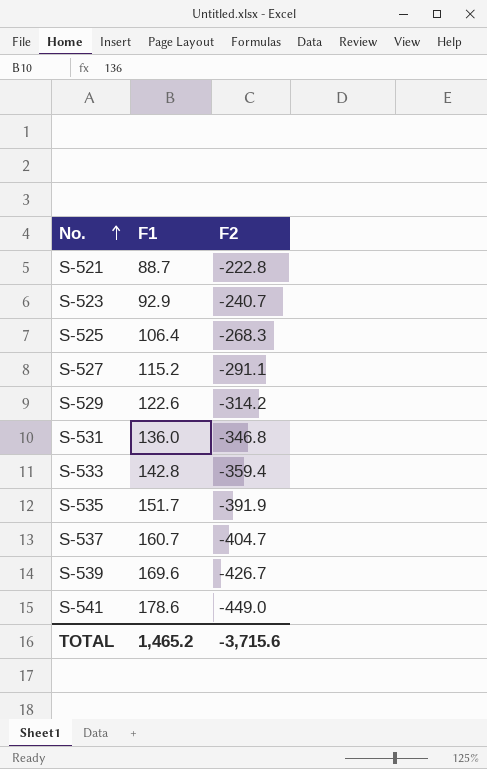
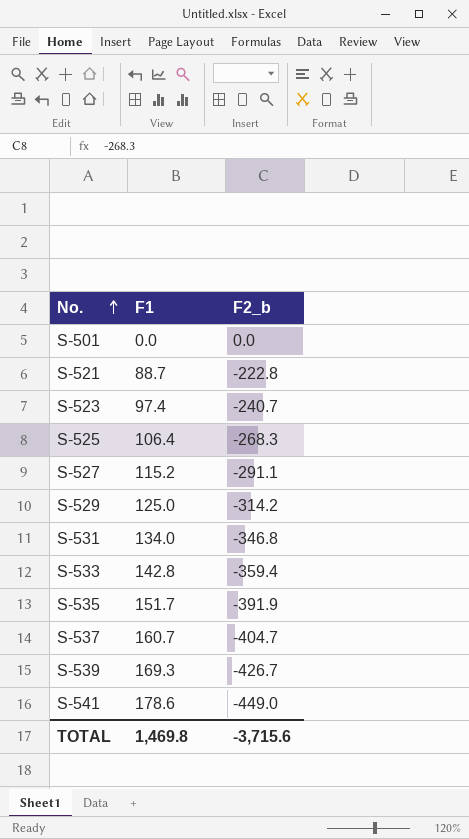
column name: F2 -> F2_b
row S-501: none -> 0.0 | 0.0
S-523 | F1: 92.9 -> 97.4
S-529 | F1: 122.6 -> 125.0
S-531 | F1: 136.0 -> 134.0
S-539 | F1: 169.6 -> 169.3
TOTAL | F1: 1,465.2 -> 1,469.8

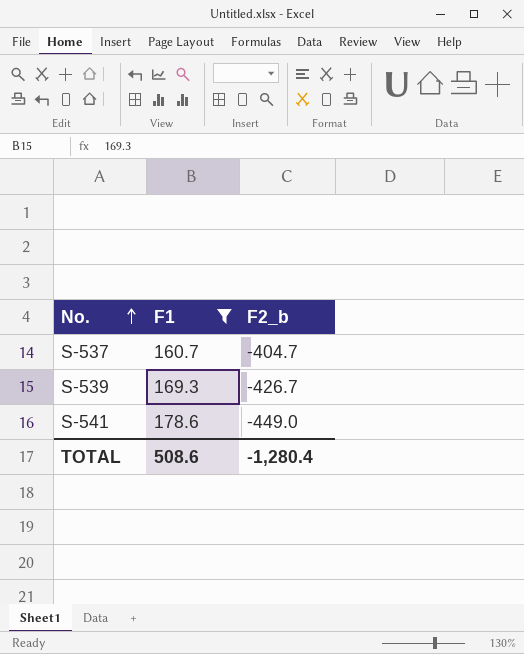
filter: none -> F1 >= 160.7
TOTAL | F1: 1,469.8 -> 508.6
TOTAL | F2_b: -3,715.6 -> -1,280.4

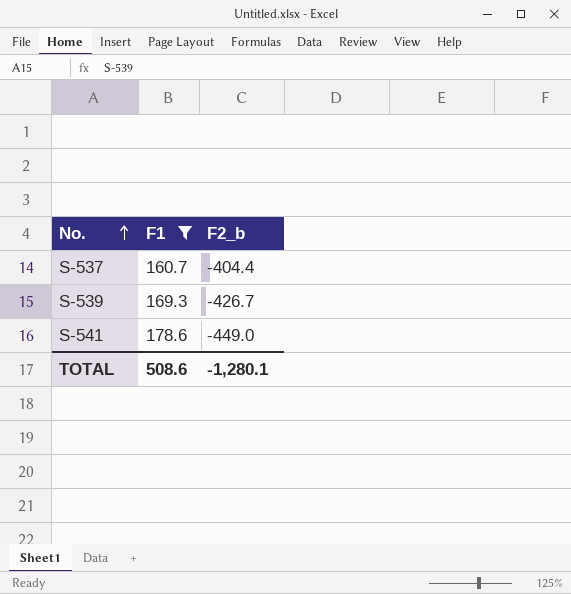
S-537 | F2_b: -404.7 -> -404.4
TOTAL | F2_b: -1,280.4 -> -1,280.1

